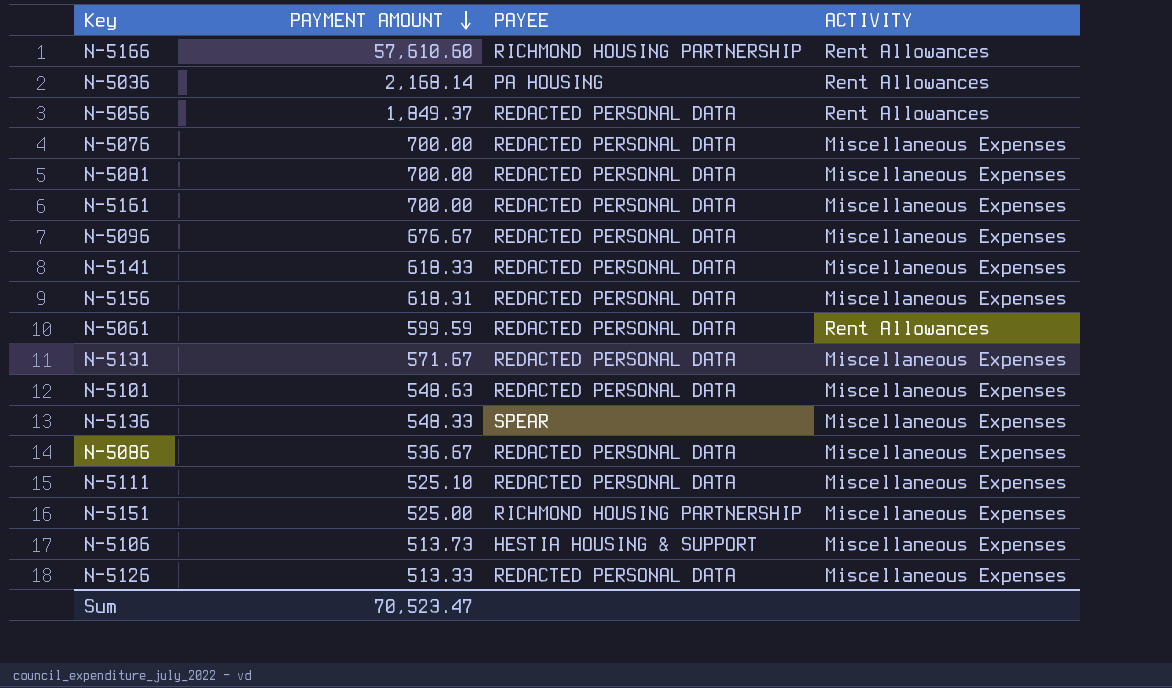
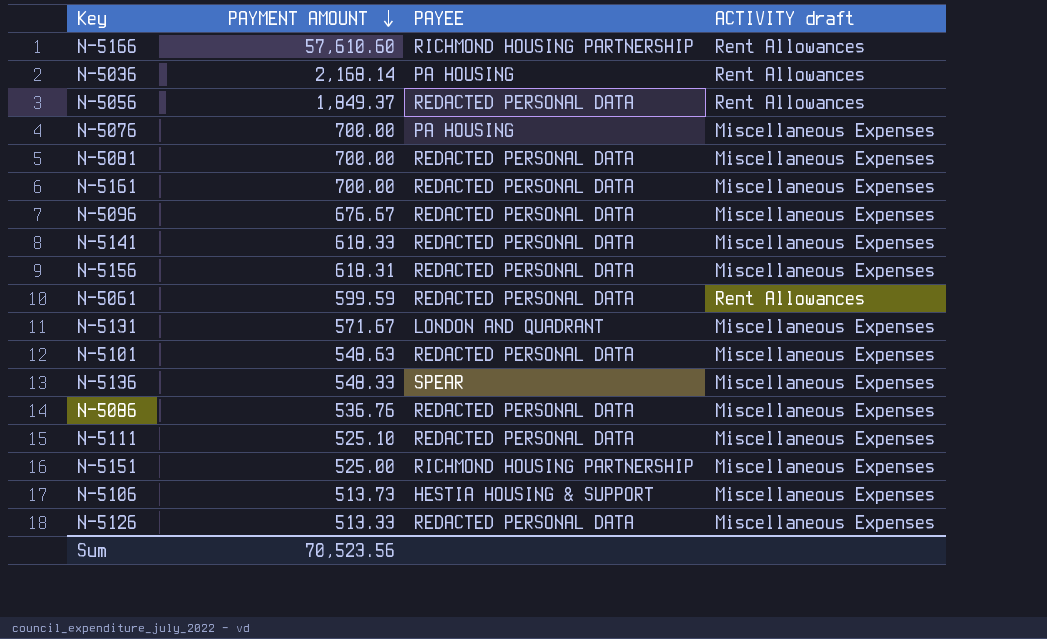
column name: ACTIVITY -> ACTIVITY draft
N-5076 | PAYEE: REDACTED PERSONAL DATA -> PA HOUSING
N-5131 | PAYEE: REDACTED PERSONAL DATA -> LONDON AND QUADRANT
N-5086 | PAYMENT AMOUNT: 536.67 -> 536.76
Sum | PAYMENT AMOUNT: 70,523.47 -> 70,523.56

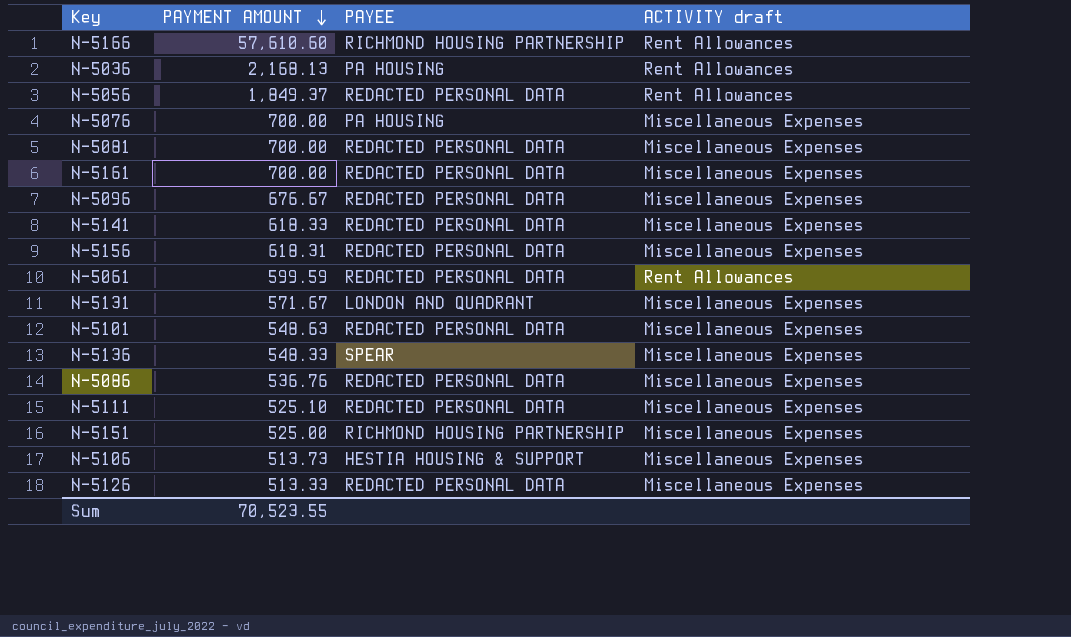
N-5036 | PAYMENT AMOUNT: 2,168.14 -> 2,168.13
Sum | PAYMENT AMOUNT: 70,523.56 -> 70,523.55

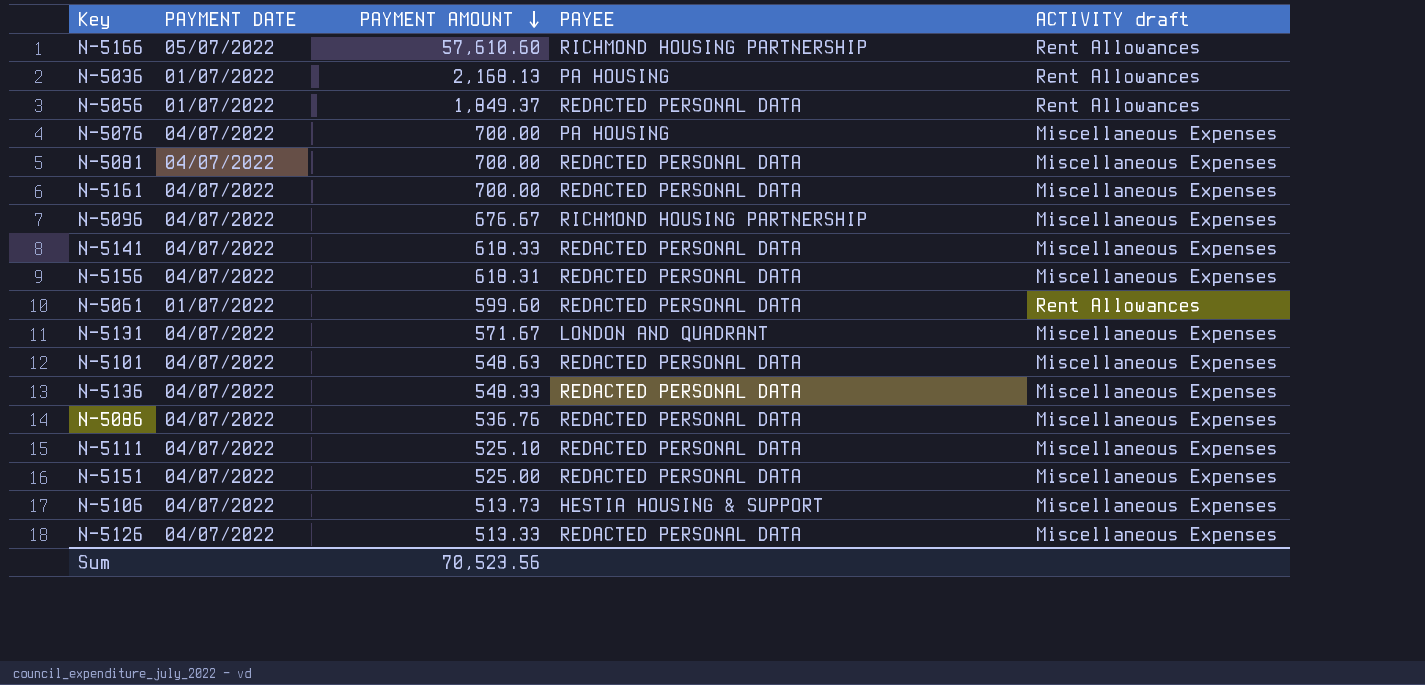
column PAYMENT DATE | position: none -> 2
N-5096 | PAYEE: REDACTED PERSONAL DATA -> RICHMOND HOUSING PARTNERSHIP
N-5061 | PAYMENT AMOUNT: 599.59 -> 599.60
N-5136 | PAYEE: SPEAR -> REDACTED PERSONAL DATA
N-5151 | PAYEE: RICHMOND HOUSING PARTNERSHIP -> REDACTED PERSONAL DATA
Sum | PAYMENT AMOUNT: 70,523.55 -> 70,523.56

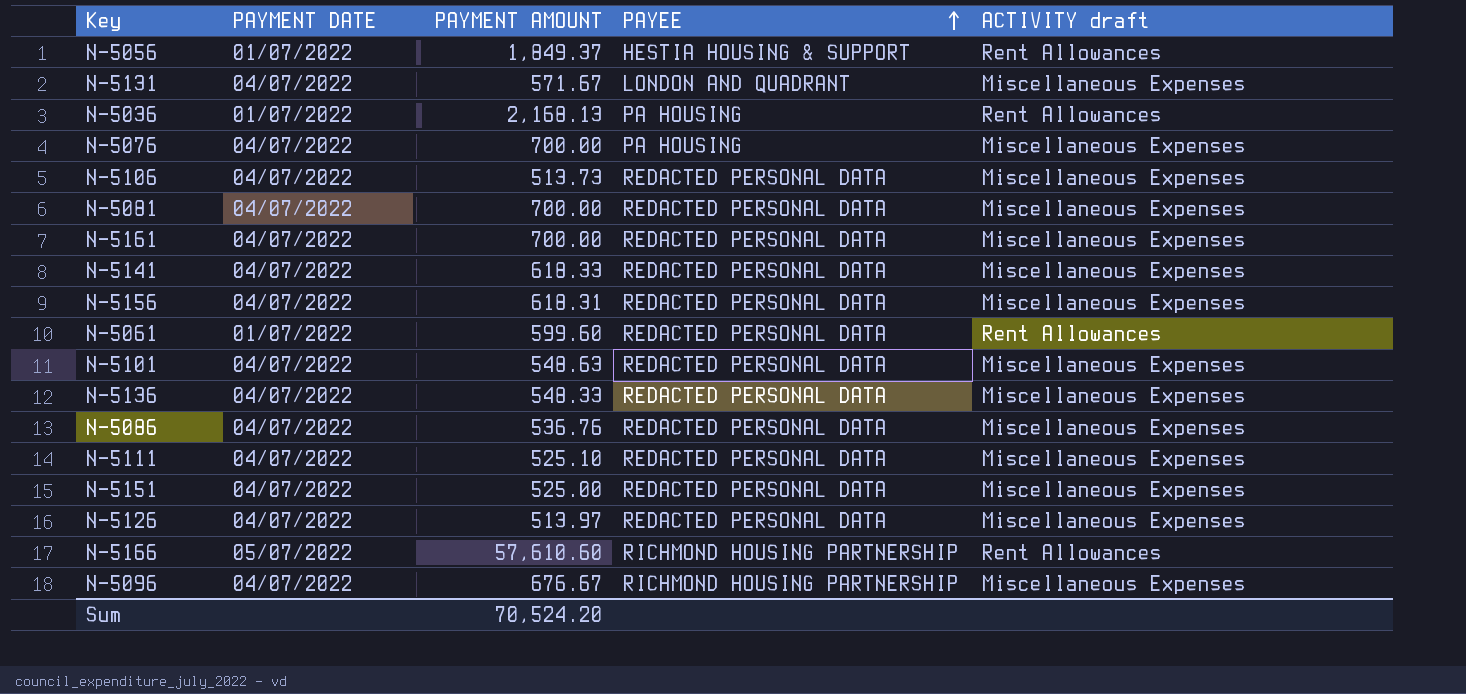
row order: PAYMENT AMOUNT descending -> PAYEE ascending
N-5056 | PAYEE: REDACTED PERSONAL DATA -> HESTIA HOUSING & SUPPORT
N-5106 | PAYEE: HESTIA HOUSING & SUPPORT -> REDACTED PERSONAL DATA
N-5126 | PAYMENT AMOUNT: 513.33 -> 513.97
Sum | PAYMENT AMOUNT: 70,523.56 -> 70,524.20

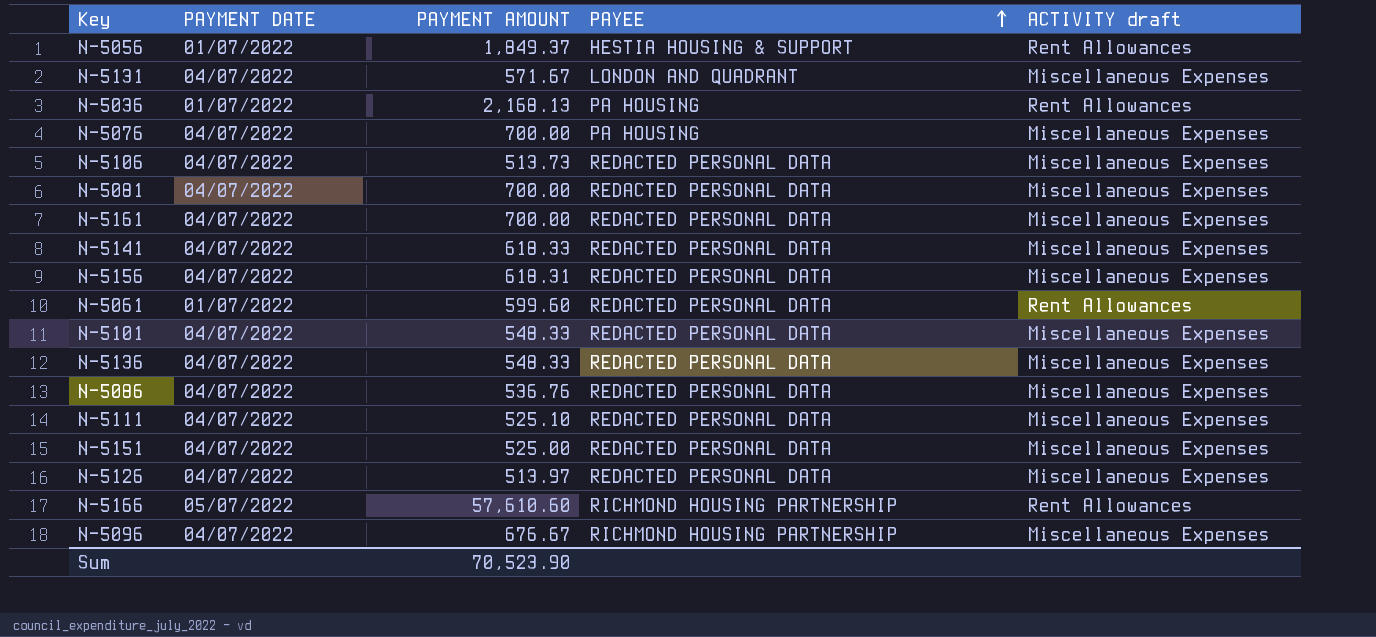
N-5101 | PAYMENT AMOUNT: 548.63 -> 548.33
Sum | PAYMENT AMOUNT: 70,524.20 -> 70,523.90

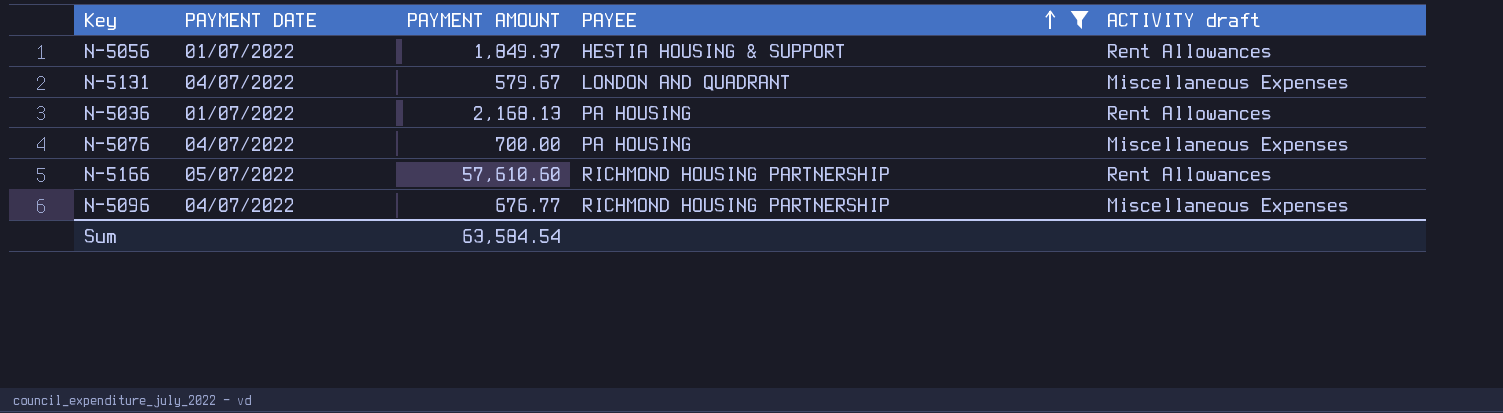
filter: none -> PAYEE != REDACTED PERSONAL DATA
N-5131 | PAYMENT AMOUNT: 571.67 -> 579.67
N-5096 | PAYMENT AMOUNT: 676.67 -> 676.77
Sum | PAYMENT AMOUNT: 70,523.90 -> 63,584.54

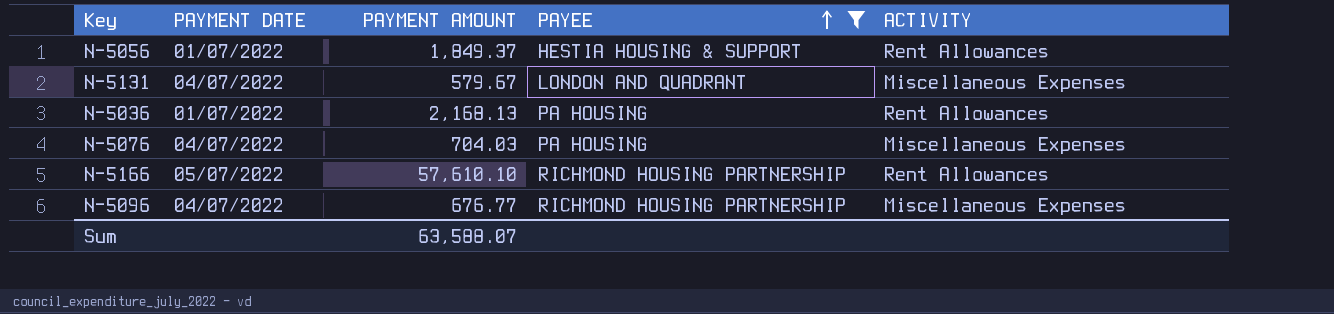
column name: ACTIVITY draft -> ACTIVITY
N-5076 | PAYMENT AMOUNT: 700.00 -> 704.03
N-5166 | PAYMENT AMOUNT: 57,610.60 -> 57,610.10
Sum | PAYMENT AMOUNT: 63,584.54 -> 63,588.07

